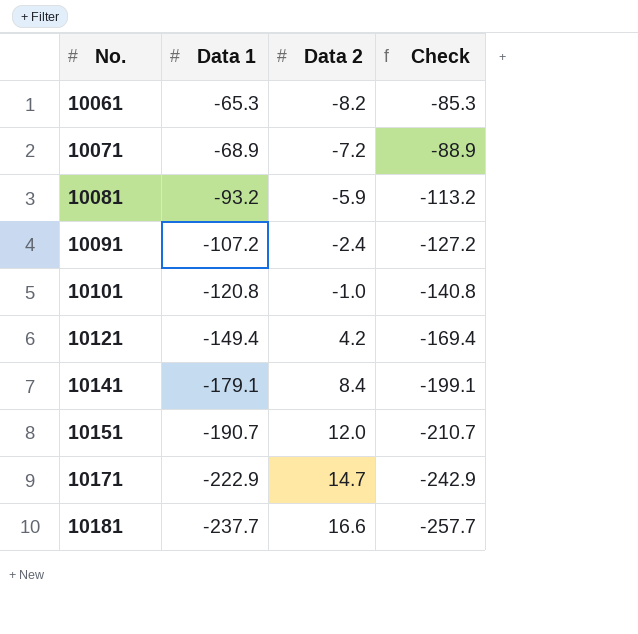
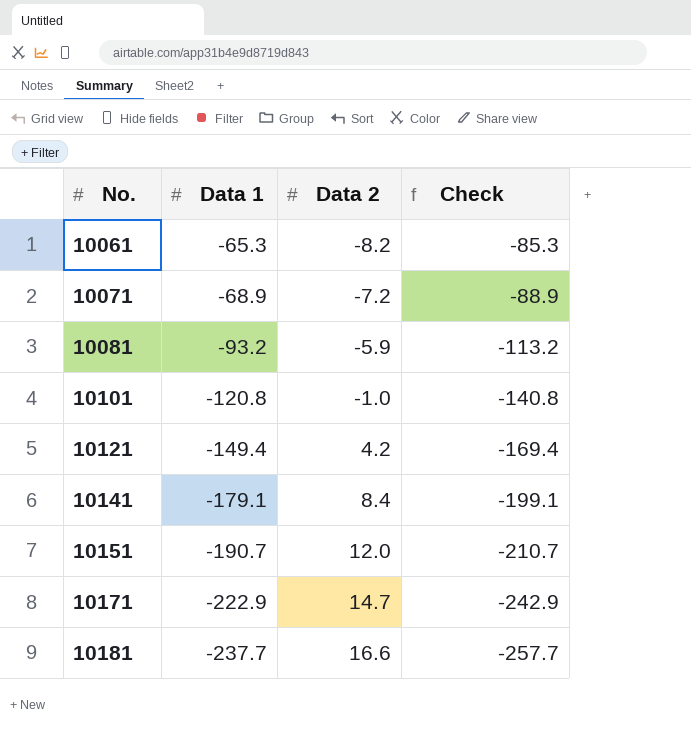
row 10091: -107.2 | -2.4 | -127.2 -> none

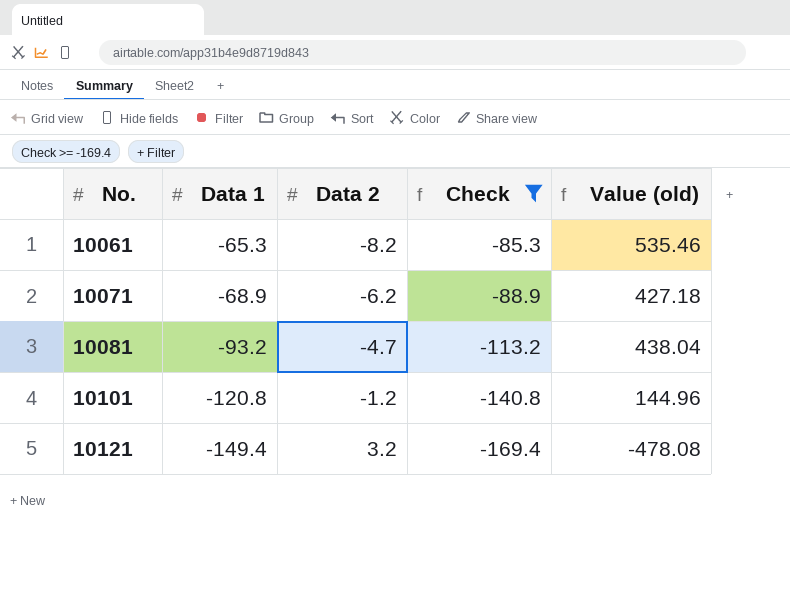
filter: none -> Check >= -169.4
column Value (old) | formula: none -> [Data 1] * [Data 2]
10071 | Data 2: -7.2 -> -6.2
10081 | Data 2: -5.9 -> -4.7
10101 | Data 2: -1.0 -> -1.2
10121 | Data 2: 4.2 -> 3.2

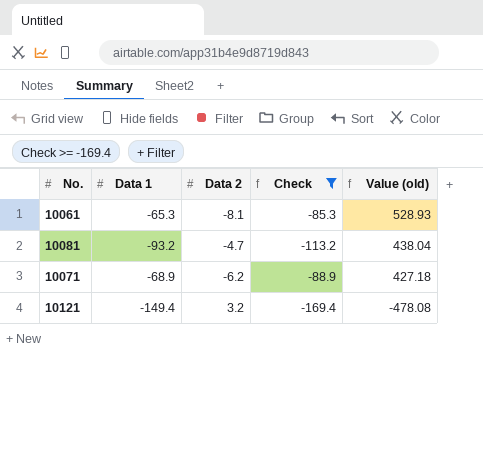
row order: No. ascending -> Value (old) descending
row 10101: -120.8 | -1.2 | -140.8 | 144.96 -> none
10061 | Data 2: -8.2 -> -8.1
10061 | Value (old): 535.46 -> 528.93

